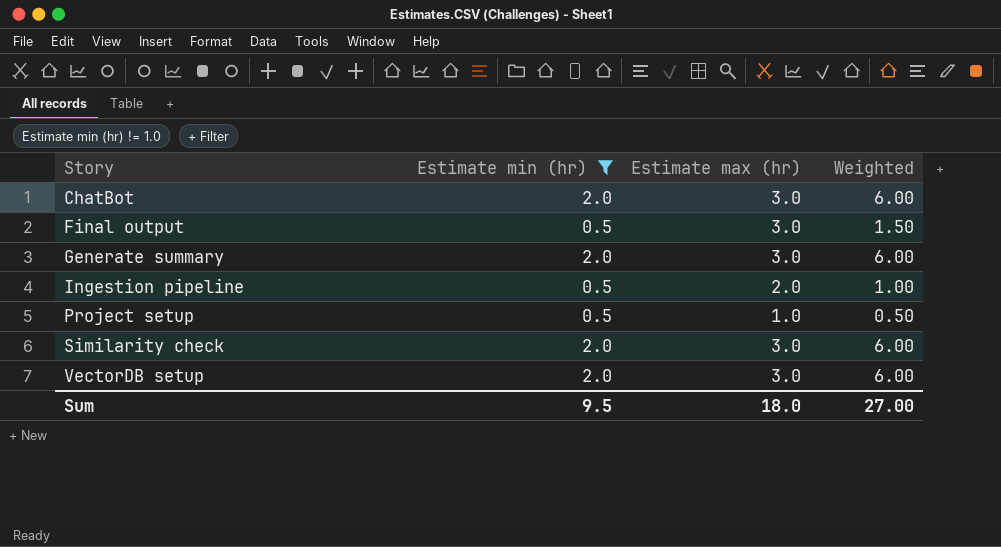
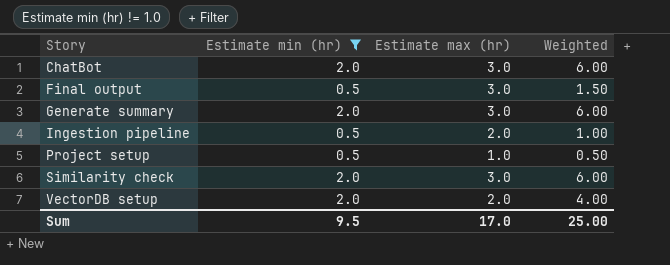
VectorDB setup | Estimate max (hr): 3.0 -> 2.0
VectorDB setup | Weighted: 6.00 -> 4.00
Sum | Estimate max (hr): 18.0 -> 17.0
Sum | Weighted: 27.00 -> 25.00

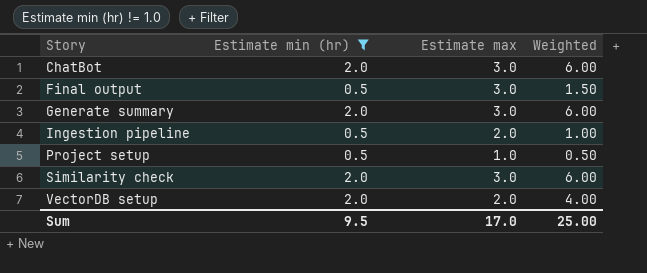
column name: Estimate max (hr) -> Estimate max

